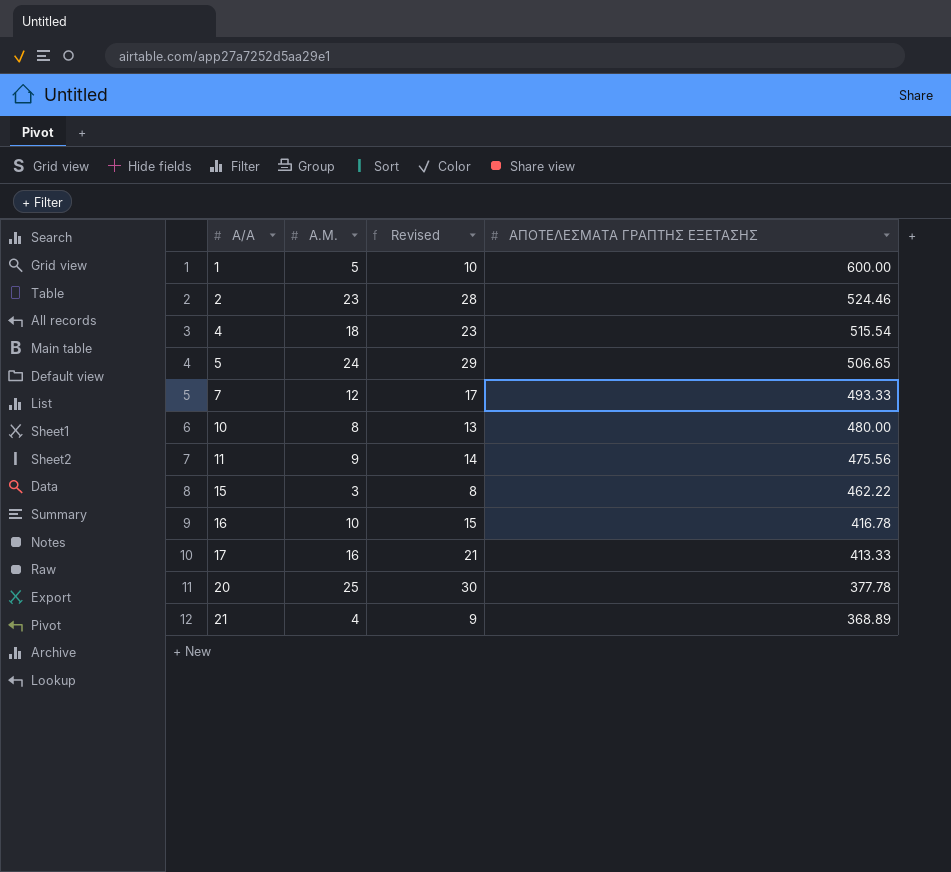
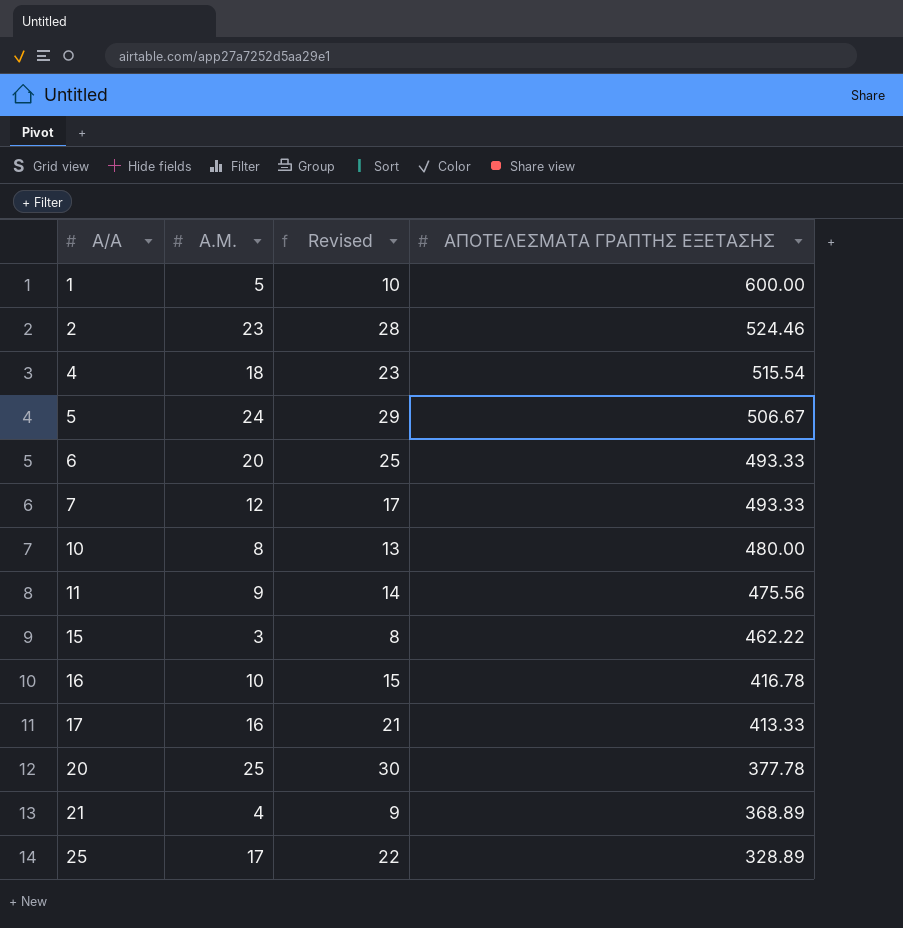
5 | ΑΠΟΤΕΛΕΣΜΑΤΑ ΓΡΑΠΤΗΣ ΕΞΕΤΑΣΗΣ: 506.65 -> 506.67
row 6: none -> 20 | 25 | 493.33
row 25: none -> 17 | 22 | 328.89

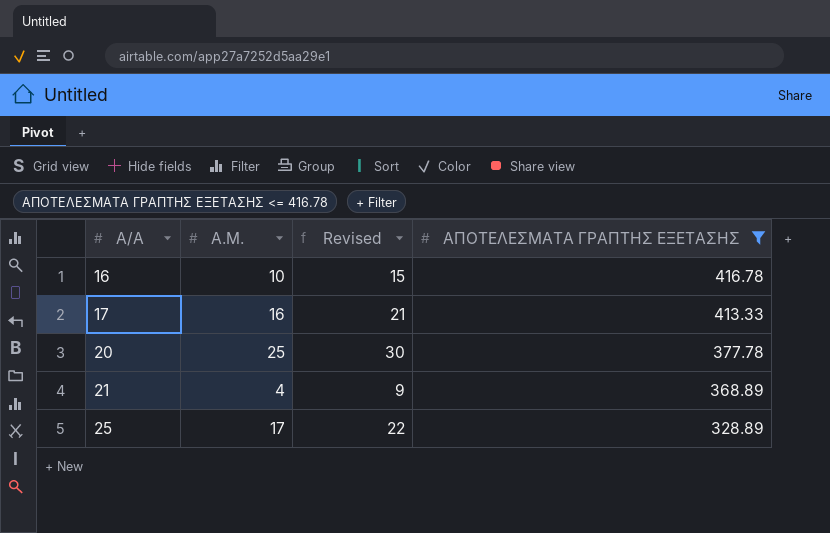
filter: none -> ΑΠΟΤΕΛΕΣΜΑΤΑ ΓΡΑΠΤΗΣ ΕΞΕΤΑΣΗΣ <= 416.78

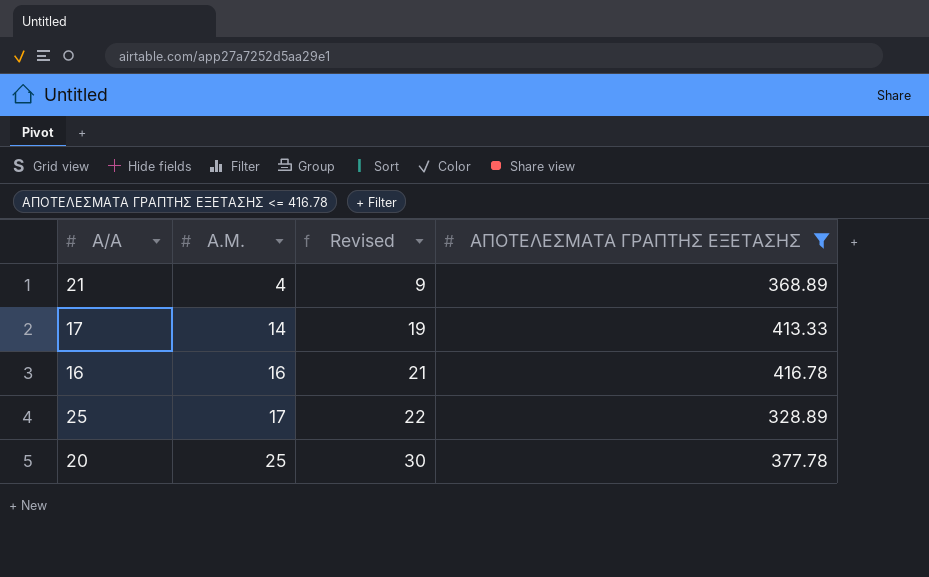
row order: Α/Α ascending -> Α.Μ. ascending
17 | Α.Μ.: 16 -> 14
17 | Revised: 21 -> 19
16 | Α.Μ.: 10 -> 16
16 | Revised: 15 -> 21

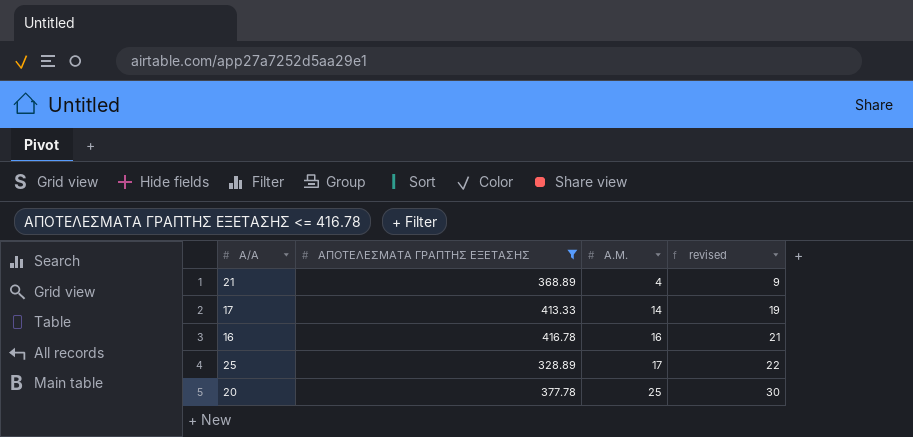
column ΑΠΟΤΕΛΕΣΜΑΤΑ ΓΡΑΠΤΗΣ ΕΞΕΤΑΣΗΣ | position: 4 -> 2
column name: Revised -> revised

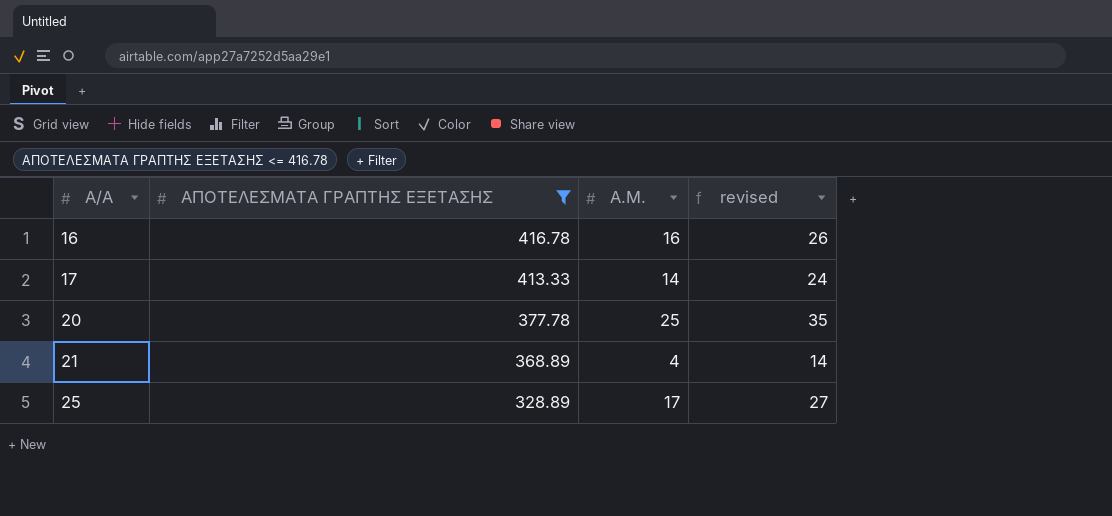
row order: Α.Μ. ascending -> Α/Α ascending
column revised | formula: [Α.Μ.] + 5 -> [Α.Μ.] + 10

